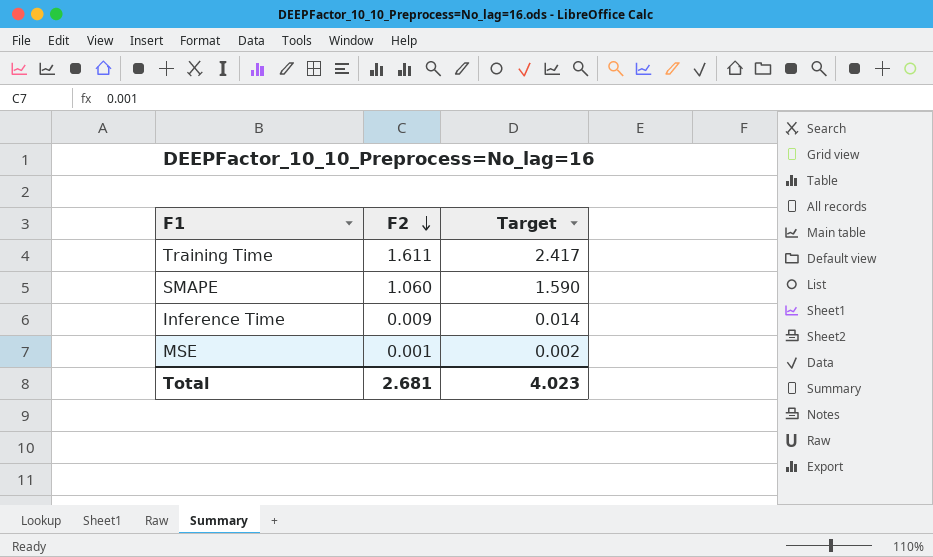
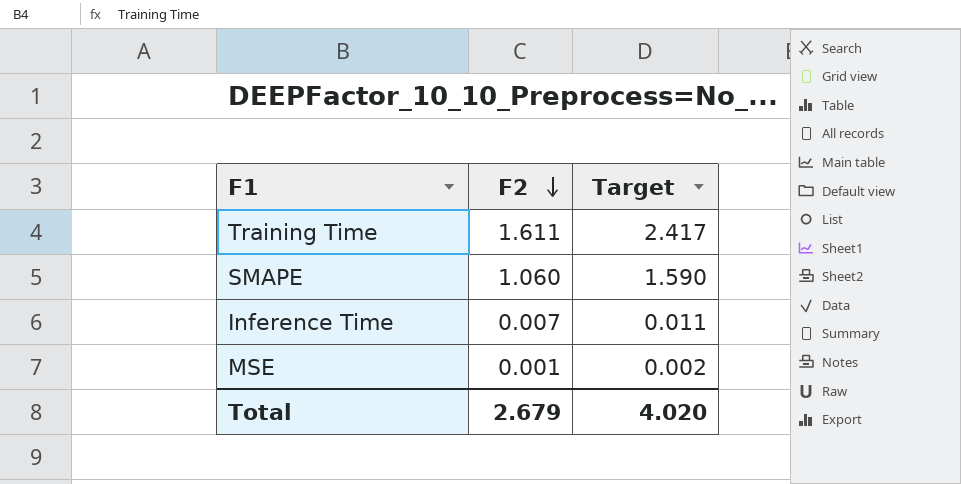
Inference Time | F2: 0.009 -> 0.007
Inference Time | Target: 0.014 -> 0.011
Total | F2: 2.681 -> 2.679
Total | Target: 4.023 -> 4.020

